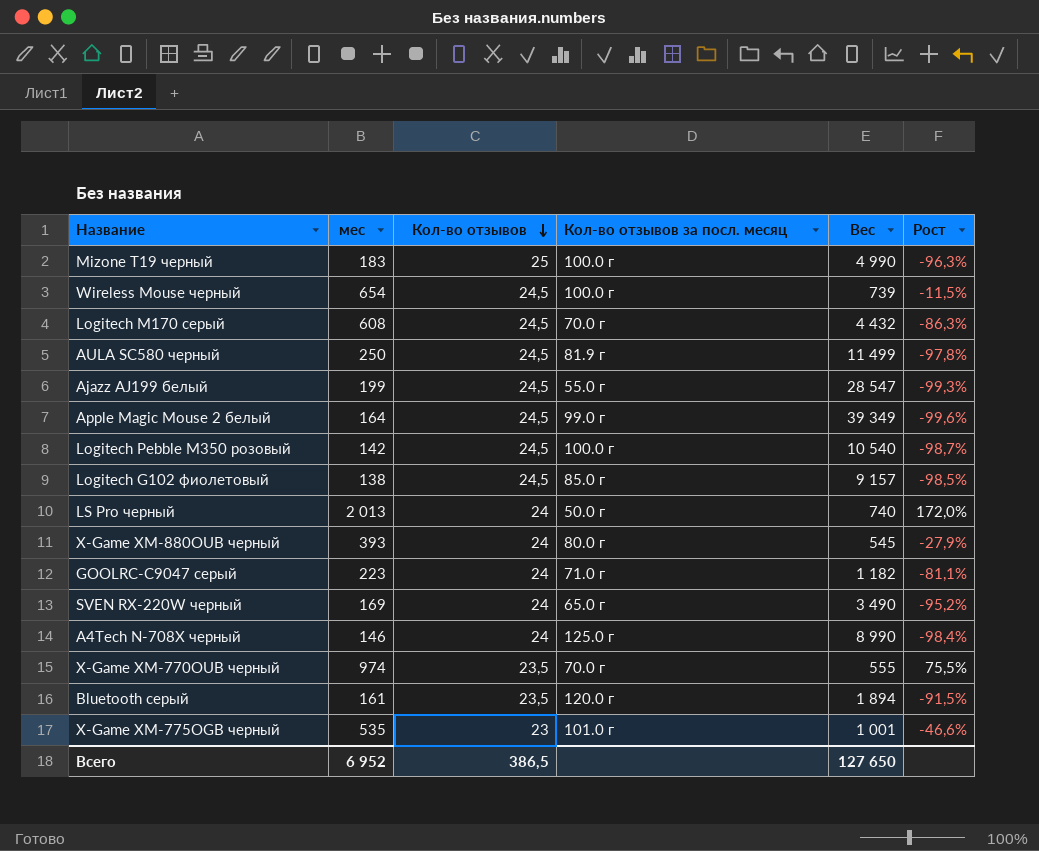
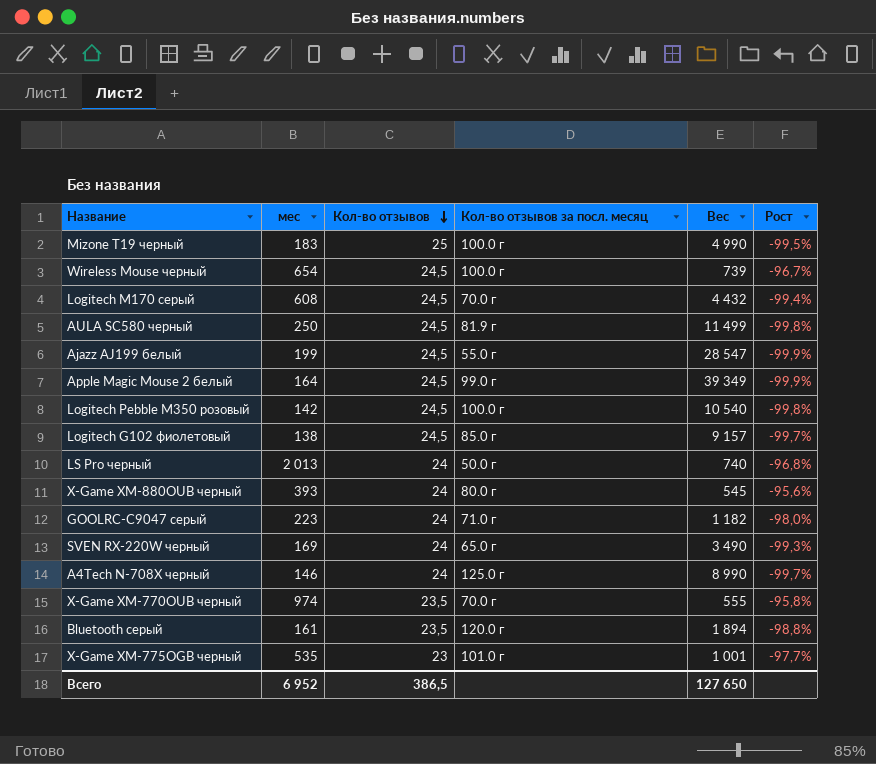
column Рост | formula: ([мес] - [Вес]) / [Вес] -> ([Кол-во отзывов] - [Вес]) / [Вес]

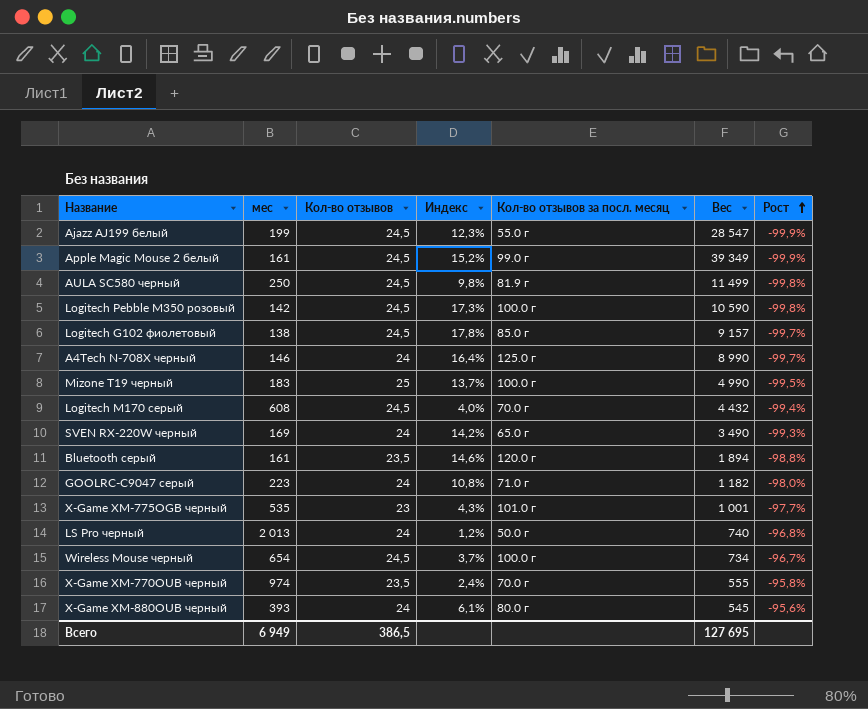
row order: Кол-во отзывов descending -> Рост ascending
column Индекс | formula: none -> [Кол-во отзывов] / [мес]
Apple Magic Mouse 2 белый | мес: 164 -> 161
Logitech Pebble M350 розовый | Вес: 10 540 -> 10 590
Wireless Mouse черный | Вес: 739 -> 734
Всего | мес: 6 952 -> 6 949
Всего | Вес: 127 650 -> 127 695

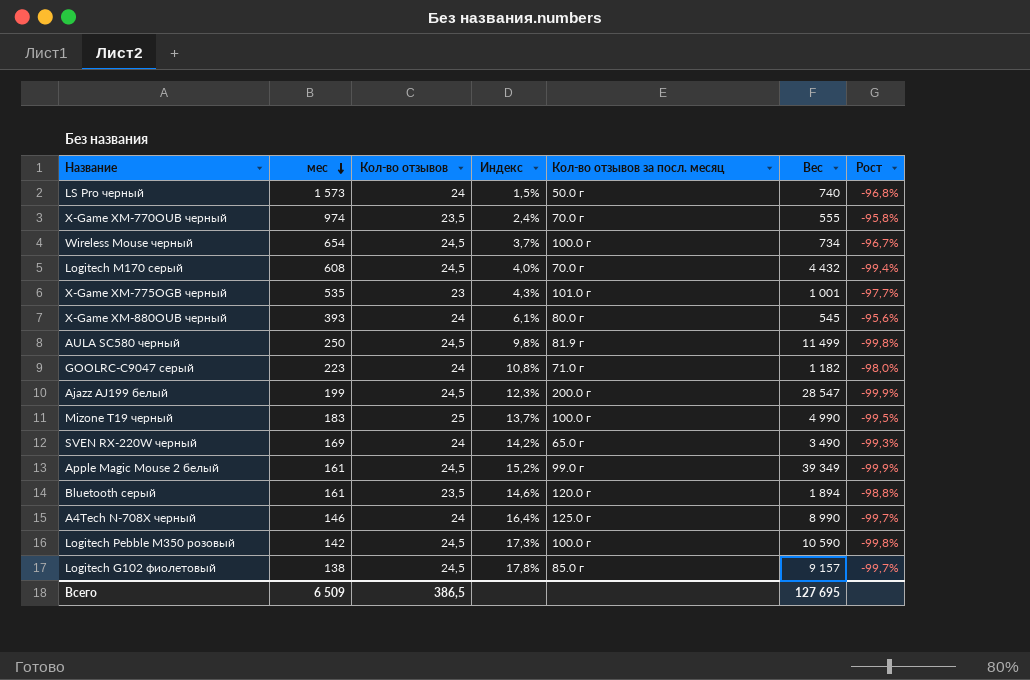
row order: Рост ascending -> мес descending
LS Pro черный | мес: 2 013 -> 1 573
LS Pro черный | Индекс: 1,2% -> 1,5%
Ajazz AJ199 белый | Кол-во отзывов за посл. месяц: 55.0 г -> 200.0 г
Всего | мес: 6 949 -> 6 509

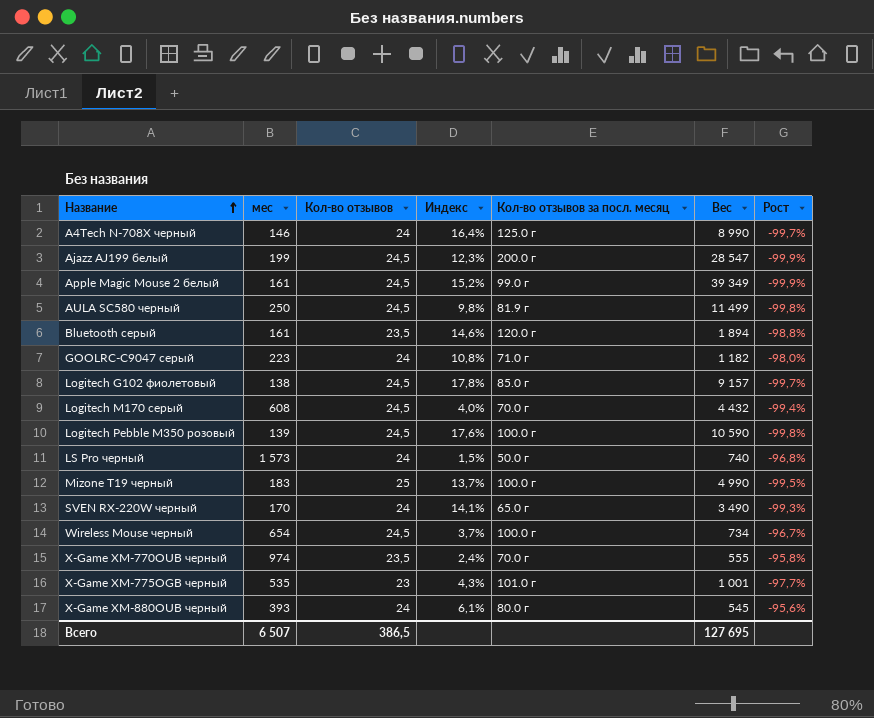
row order: мес descending -> Название ascending
Logitech Pebble M350 розовый | мес: 142 -> 139
Logitech Pebble M350 розовый | Индекс: 17,3% -> 17,6%
SVEN RX-220W черный | мес: 169 -> 170
SVEN RX-220W черный | Индекс: 14,2% -> 14,1%
Всего | мес: 6 509 -> 6 507

